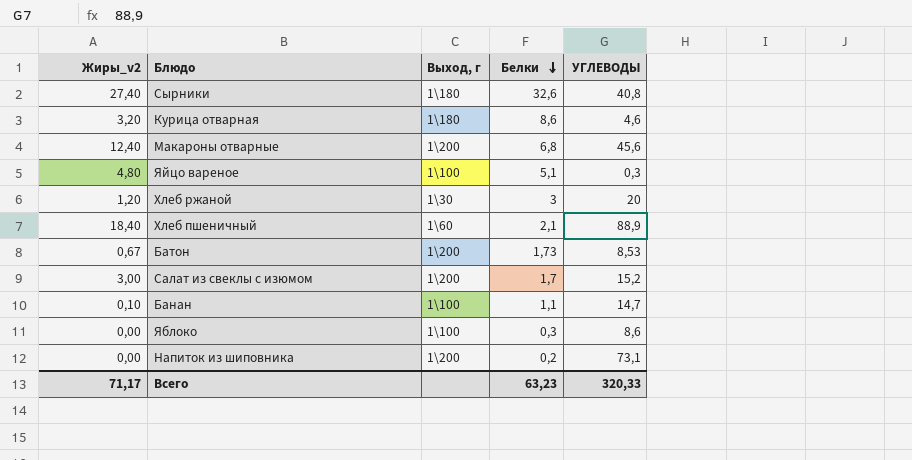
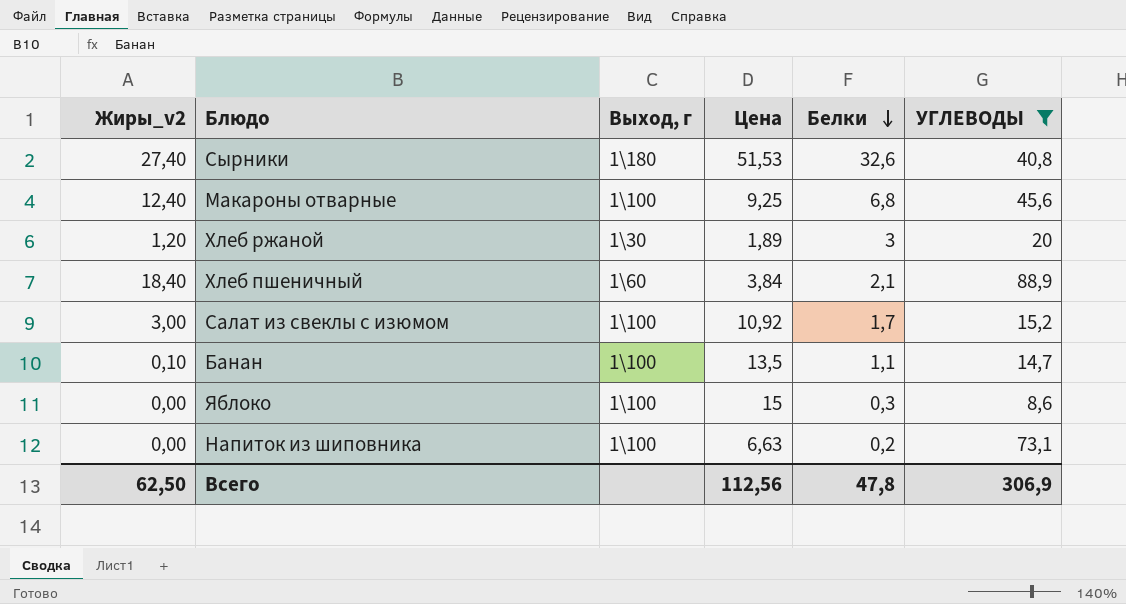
filter: none -> УГЛЕВОДЫ >= 8,6
column Цена | position: none -> 4
Макароны отварные | Выход, г: 1\200 -> 1\100
Салат из свеклы с изюмом | Выход, г: 1\200 -> 1\100
Напиток из шиповника | Выход, г: 1\200 -> 1\100
Всего | Жиры_v2: 71,17 -> 62,50
Всего | Белки: 63,23 -> 47,8
Всего | УГЛЕВОДЫ: 320,33 -> 306,9

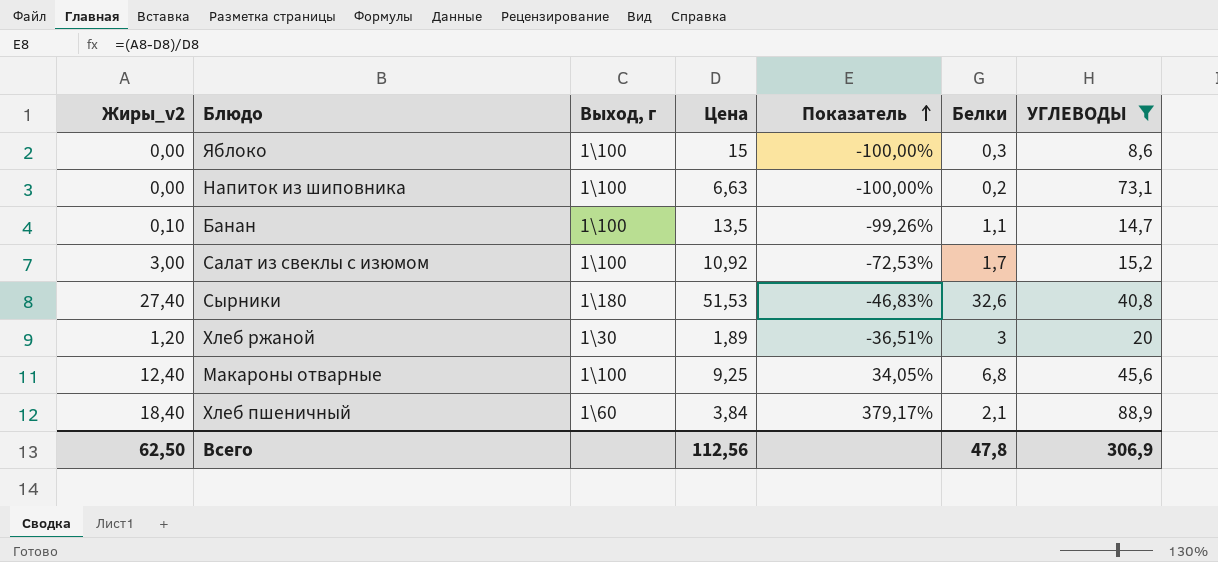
row order: Белки descending -> Показатель ascending
column Показатель | formula: none -> ([Жиры_v2] - [Цена]) / [Цена]

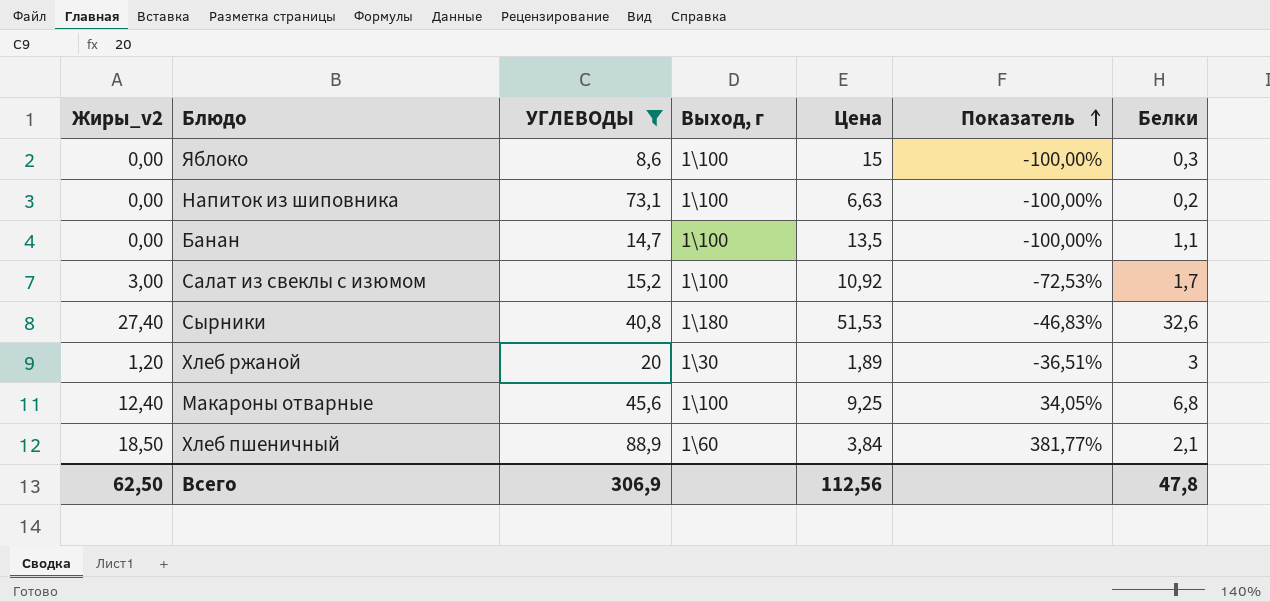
column УГЛЕВОДЫ | position: 7 -> 3
Банан | Жиры_v2: 0,10 -> 0,00
Банан | Показатель: -99,26% -> -100,00%
Хлеб пшеничный | Жиры_v2: 18,40 -> 18,50
Хлеб пшеничный | Показатель: 379,17% -> 381,77%

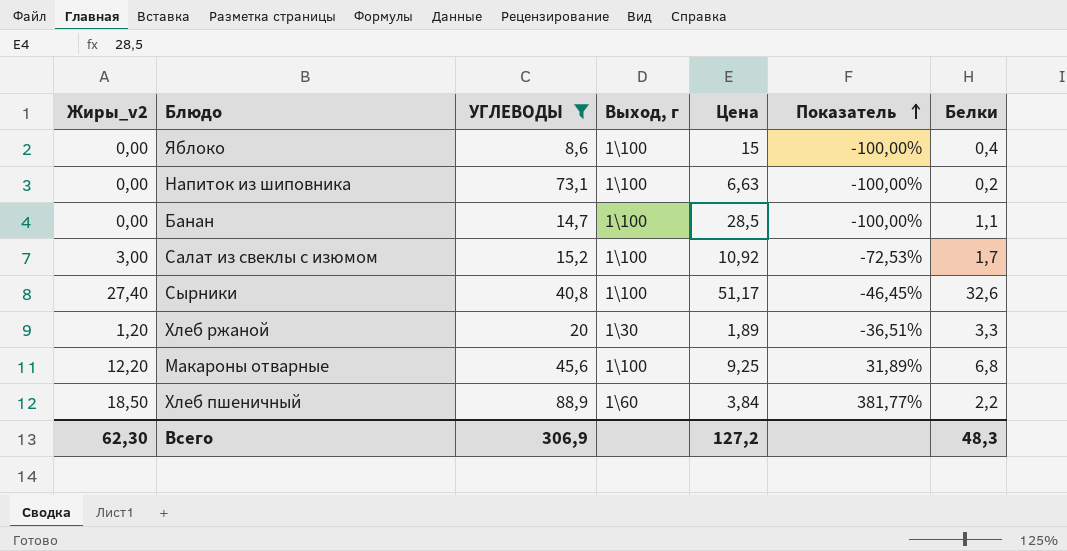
Яблоко | Белки: 0,3 -> 0,4
Банан | Цена: 13,5 -> 28,5
Сырники | Выход, г: 1\180 -> 1\100
Сырники | Цена: 51,53 -> 51,17
Сырники | Показатель: -46,83% -> -46,45%
Хлеб ржаной | Белки: 3 -> 3,3
Макароны отварные | Жиры_v2: 12,40 -> 12,20
Макароны отварные | Показатель: 34,05% -> 31,89%
Хлеб пшеничный | Белки: 2,1 -> 2,2
Всего | Жиры_v2: 62,50 -> 62,30
Всего | Цена: 112,56 -> 127,2
Всего | Белки: 47,8 -> 48,3

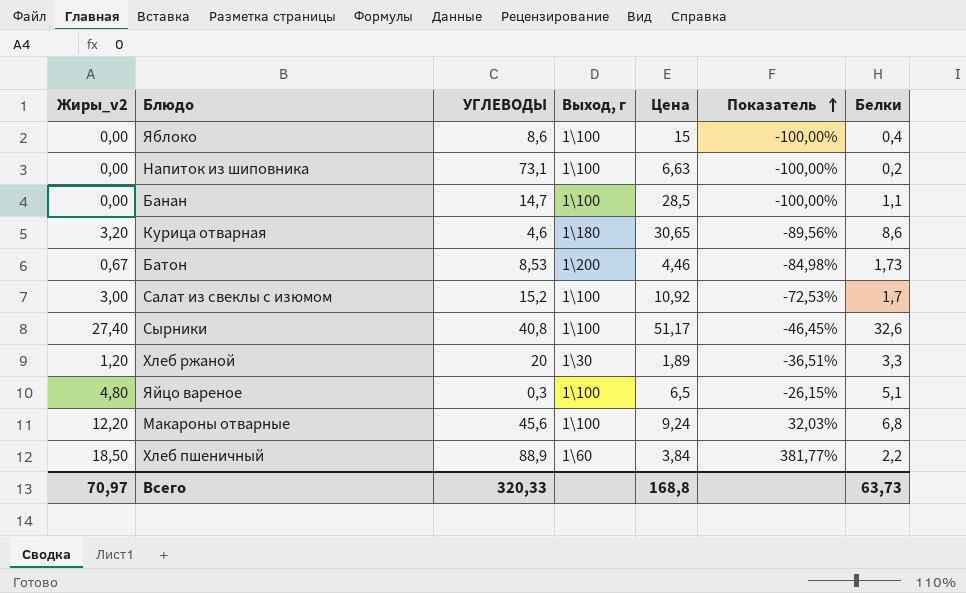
filter: УГЛЕВОДЫ >= 8,6 -> none
Макароны отварные | Цена: 9,25 -> 9,24
Макароны отварные | Показатель: 31,89% -> 32,03%
Всего | Жиры_v2: 62,30 -> 70,97
Всего | УГЛЕВОДЫ: 306,9 -> 320,33
Всего | Цена: 127,2 -> 168,8
Всего | Белки: 48,3 -> 63,73

